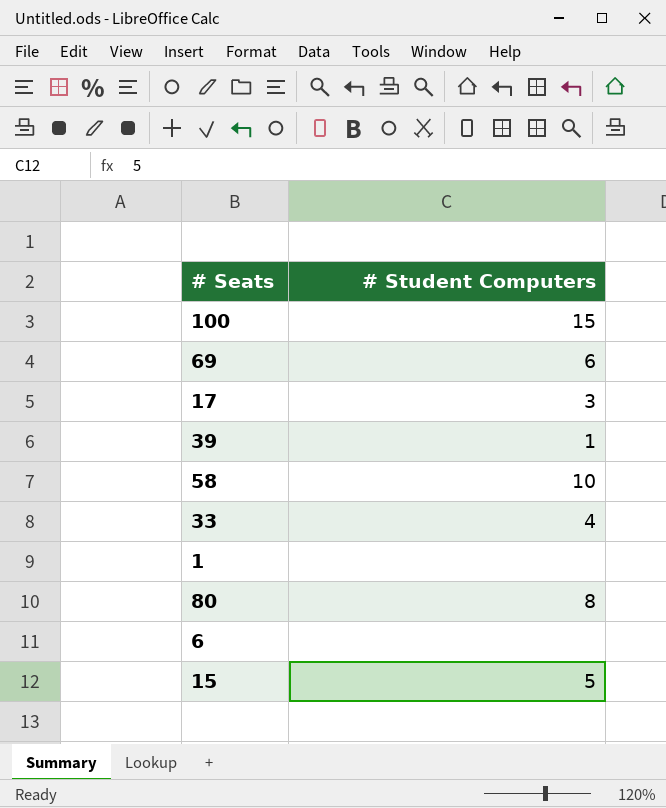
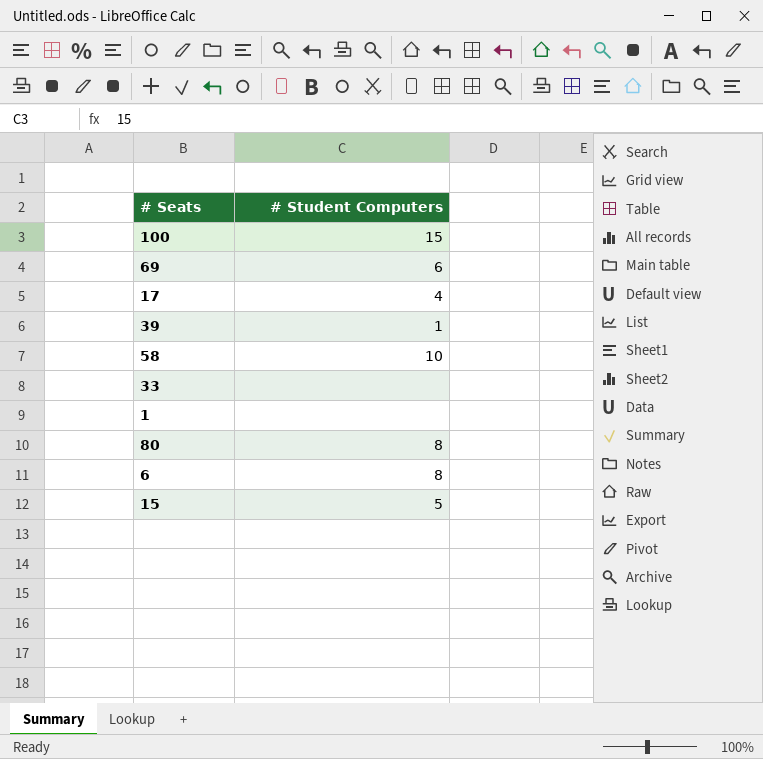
17 | # Student Computers: 3 -> 4
33 | # Student Computers: 4 -> none
6 | # Student Computers: none -> 8

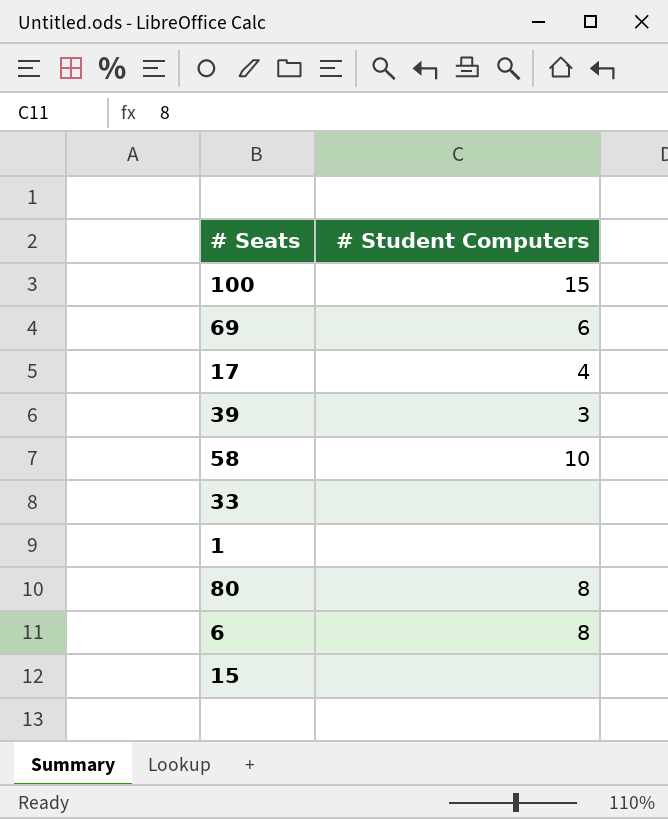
39 | # Student Computers: 1 -> 3
15 | # Student Computers: 5 -> none

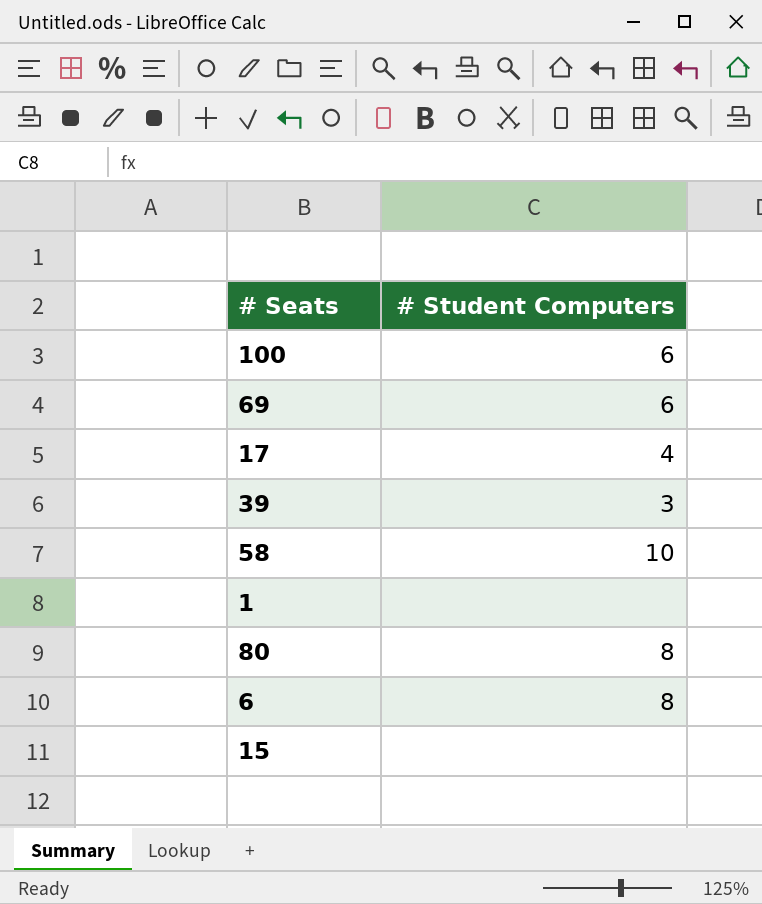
row 33: none -> none
100 | # Student Computers: 15 -> 6

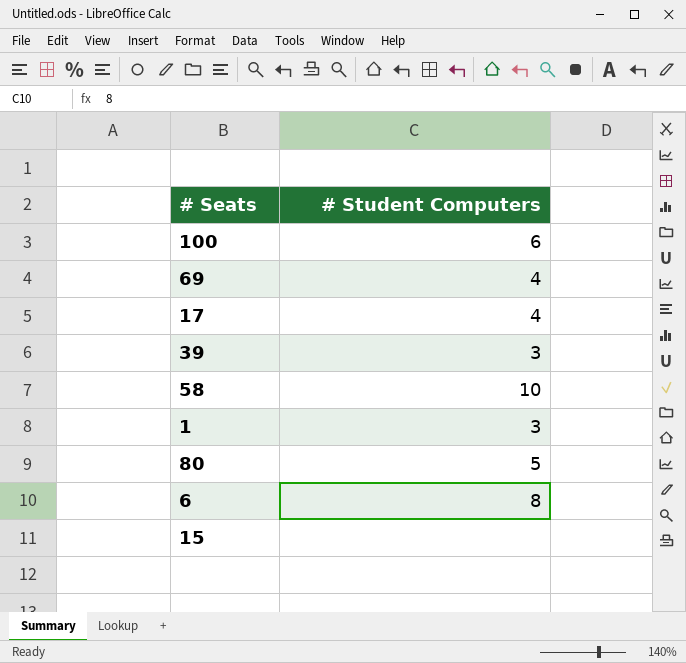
69 | # Student Computers: 6 -> 4
1 | # Student Computers: none -> 3
80 | # Student Computers: 8 -> 5

